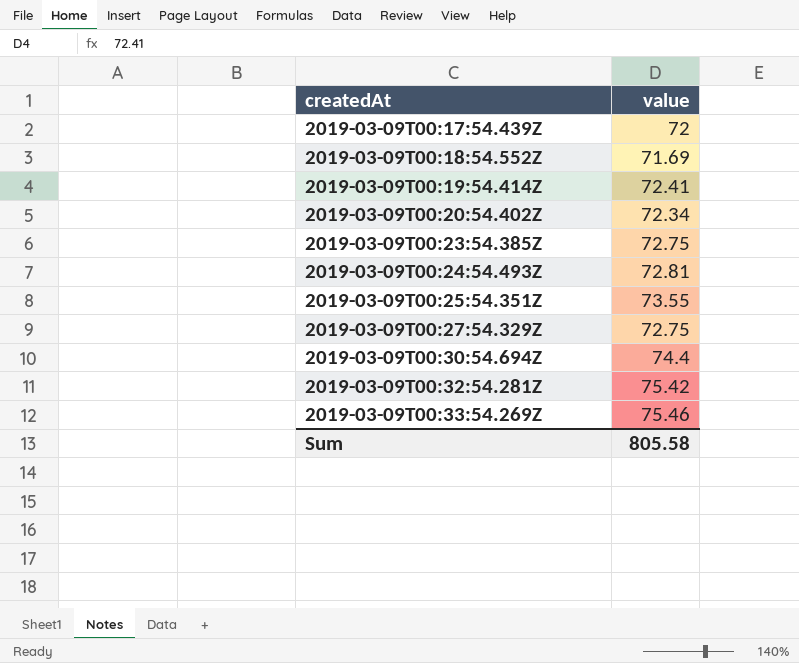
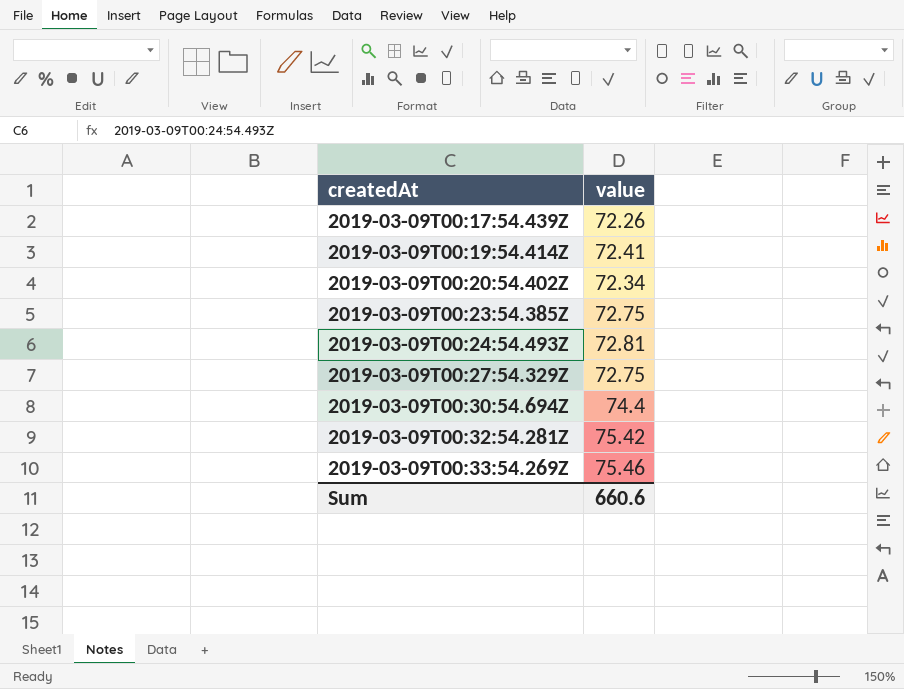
row 2019-03-09T00:18:54.552Z: 71.69 -> none
row 2019-03-09T00:25:54.351Z: 73.55 -> none
2019-03-09T00:17:54.439Z | value: 72 -> 72.26
Sum | value: 805.58 -> 660.6

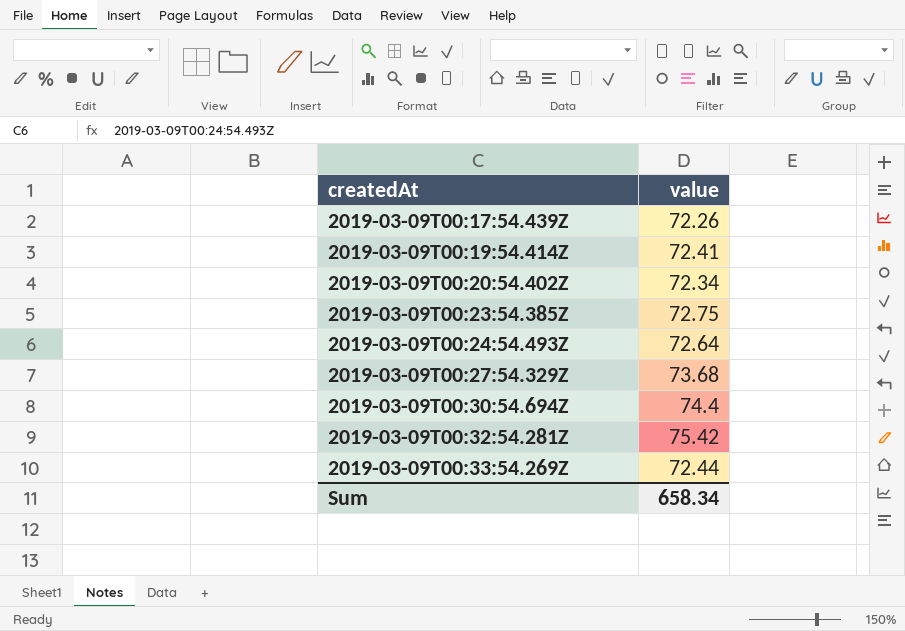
2019-03-09T00:24:54.493Z | value: 72.81 -> 72.64
2019-03-09T00:27:54.329Z | value: 72.75 -> 73.68
2019-03-09T00:33:54.269Z | value: 75.46 -> 72.44
Sum | value: 660.6 -> 658.34

